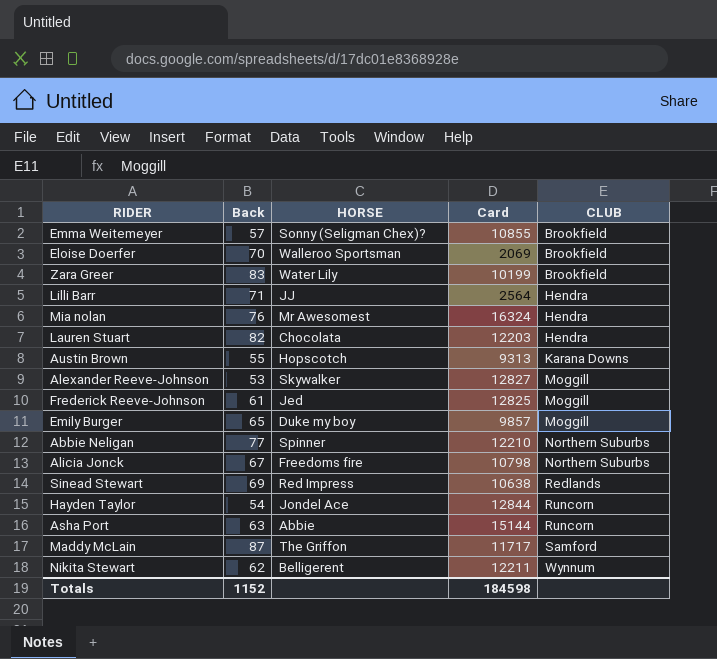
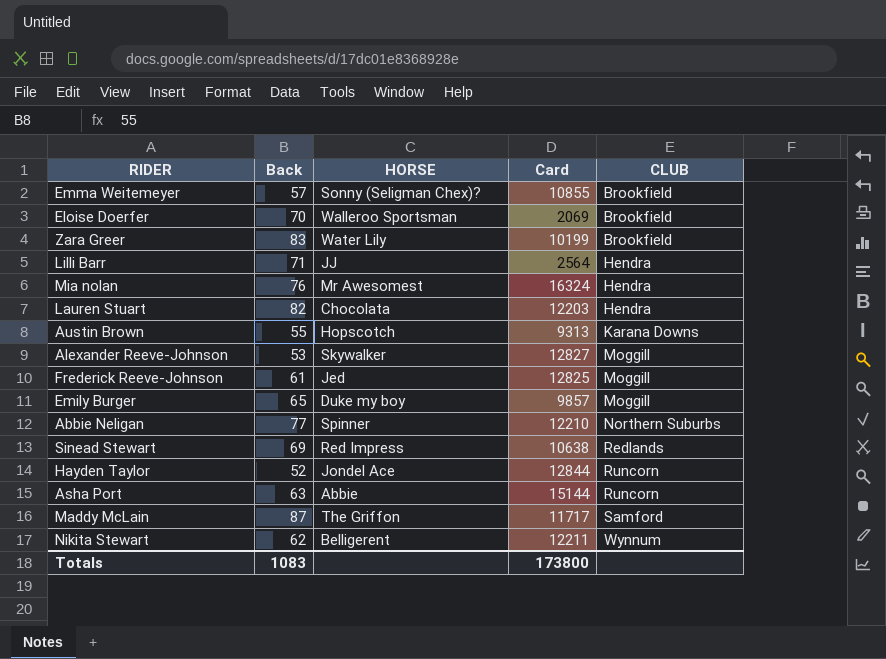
row Alicia Jonck: 67 | Freedoms fire | 10798 | Northern Suburbs -> none
Hayden Taylor | Back: 54 -> 52
Totals | Back: 1152 -> 1083
Totals | Card: 184598 -> 173800

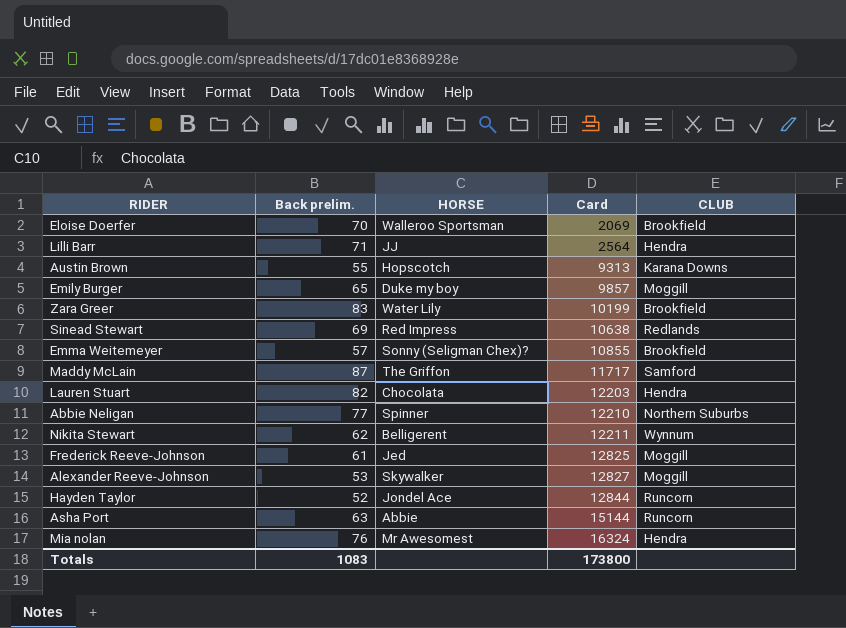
row order: CLUB ascending -> Card ascending
column name: Back -> Back prelim.

